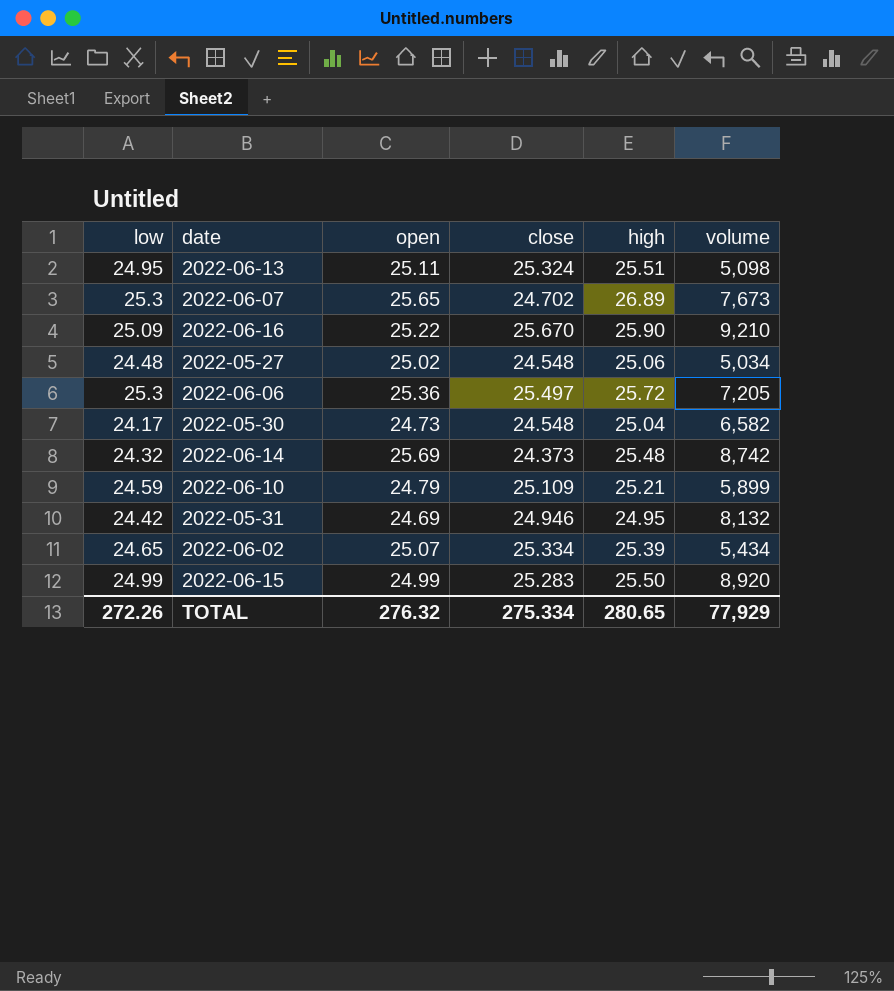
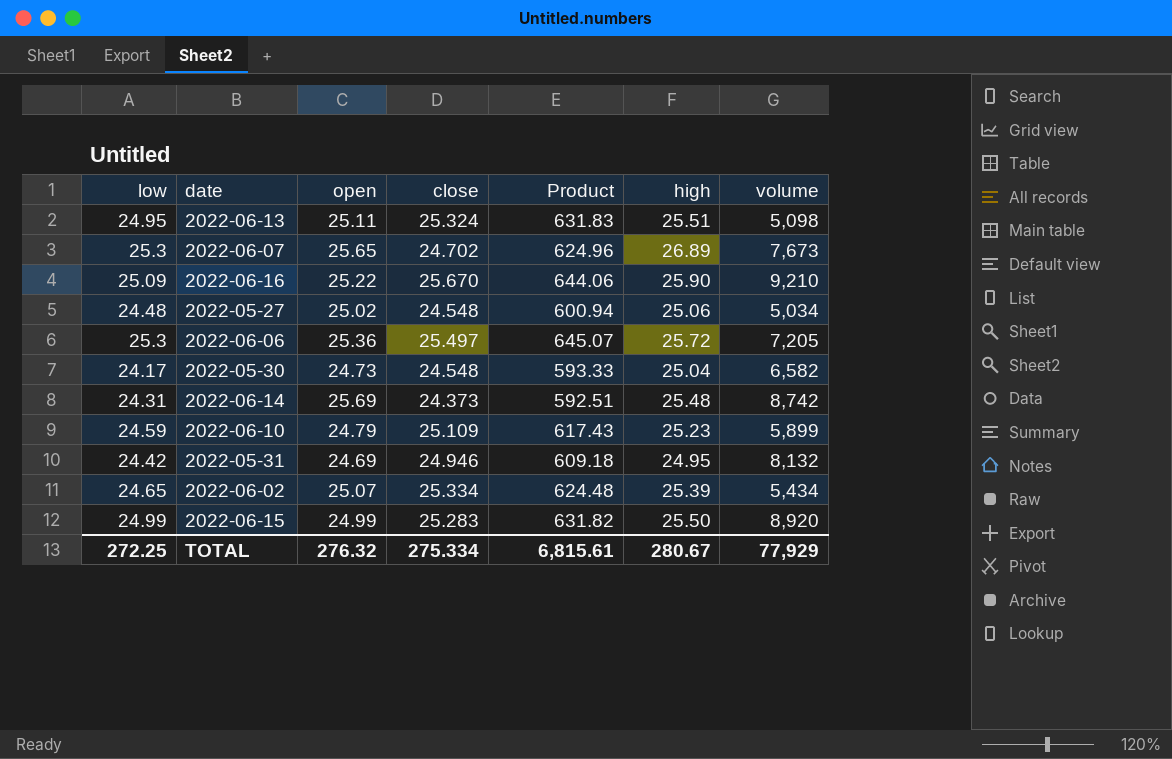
column Product | formula: none -> [low] * [close]
2022-06-14 | low: 24.32 -> 24.31
2022-06-10 | high: 25.21 -> 25.23
TOTAL | low: 272.26 -> 272.25
TOTAL | high: 280.65 -> 280.67

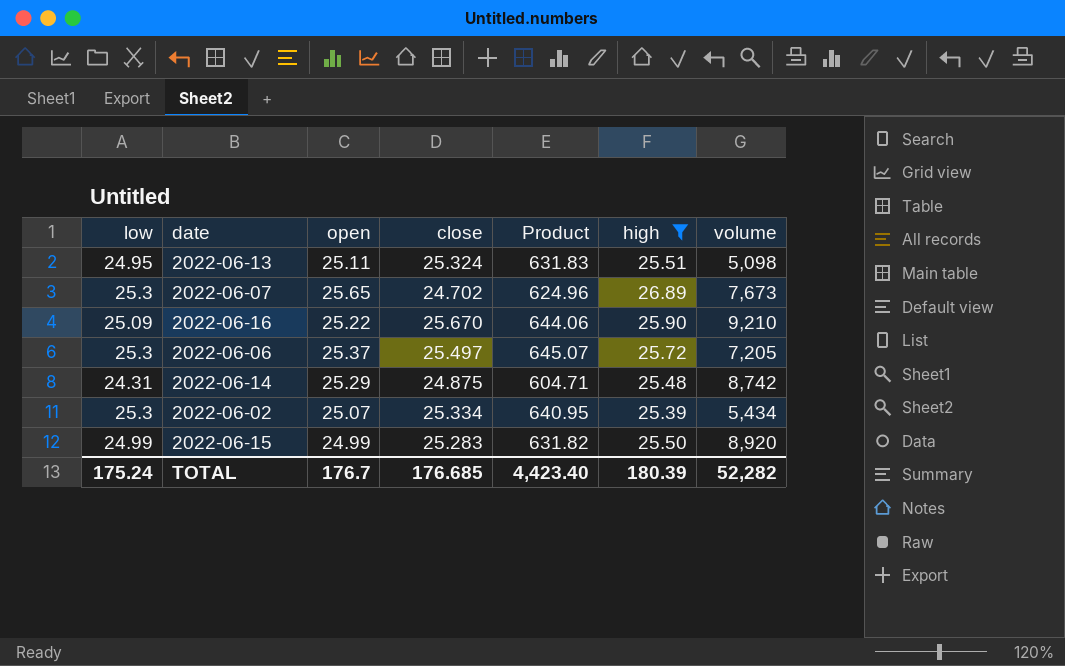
filter: none -> high >= 25.39
2022-06-06 | open: 25.36 -> 25.37
2022-06-14 | open: 25.69 -> 25.29
2022-06-14 | close: 24.373 -> 24.875
2022-06-14 | Product: 592.51 -> 604.71
2022-06-02 | low: 24.65 -> 25.3
2022-06-02 | Product: 624.48 -> 640.95
TOTAL | low: 272.25 -> 175.24
TOTAL | open: 276.32 -> 176.7
TOTAL | close: 275.334 -> 176.685
TOTAL | Product: 6,815.61 -> 4,423.40
TOTAL | high: 280.67 -> 180.39
TOTAL | volume: 77,929 -> 52,282

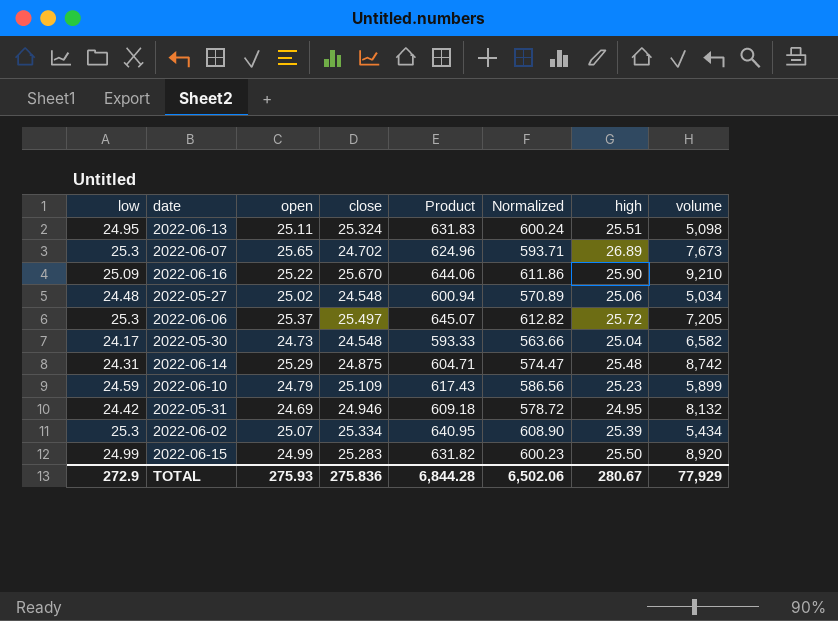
filter: high >= 25.39 -> none
column Normalized | formula: none -> [Product] * 0.95
TOTAL | low: 175.24 -> 272.9
TOTAL | open: 176.7 -> 275.93
TOTAL | close: 176.685 -> 275.836
TOTAL | Product: 4,423.40 -> 6,844.28
TOTAL | high: 180.39 -> 280.67
TOTAL | volume: 52,282 -> 77,929

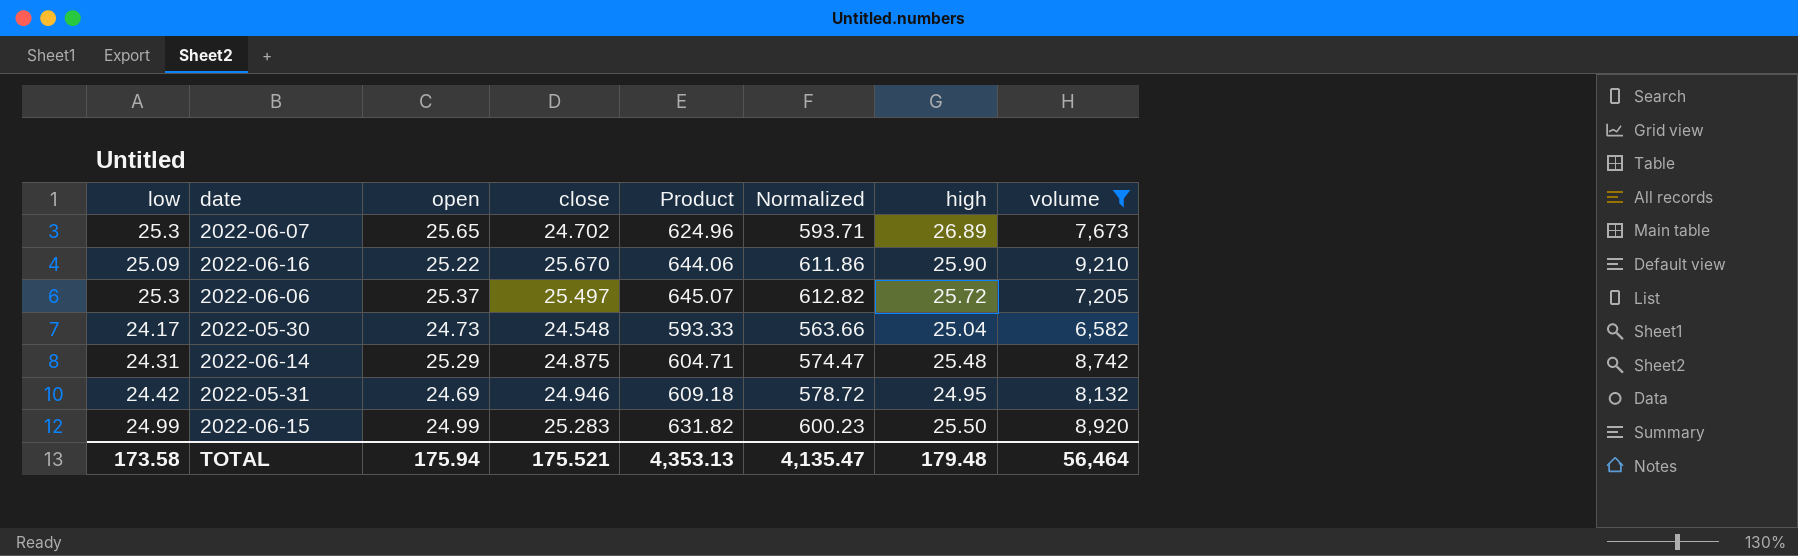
filter: none -> volume >= 6,582
TOTAL | low: 272.9 -> 173.58
TOTAL | open: 275.93 -> 175.94
TOTAL | close: 275.836 -> 175.521
TOTAL | Product: 6,844.28 -> 4,353.13
TOTAL | Normalized: 6,502.06 -> 4,135.47
TOTAL | high: 280.67 -> 179.48
TOTAL | volume: 77,929 -> 56,464

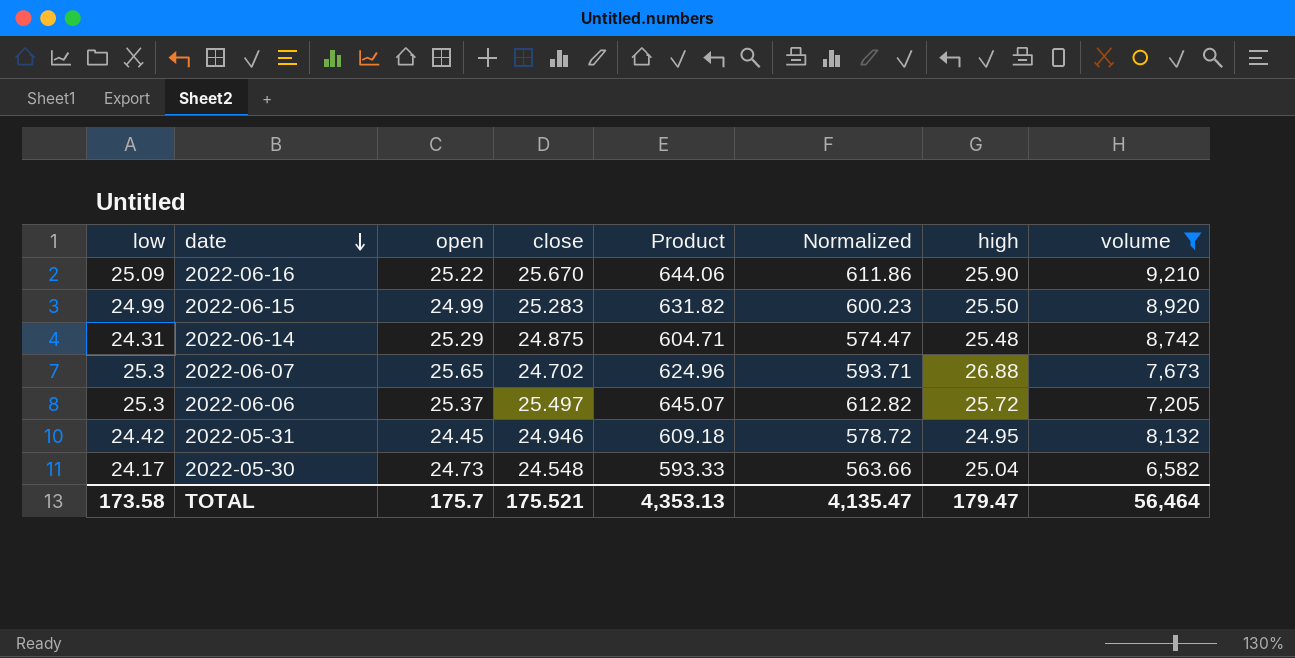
row order: none -> date descending
2022-06-07 | high: 26.89 -> 26.88
2022-05-31 | open: 24.69 -> 24.45
TOTAL | open: 175.94 -> 175.7
TOTAL | high: 179.48 -> 179.47

